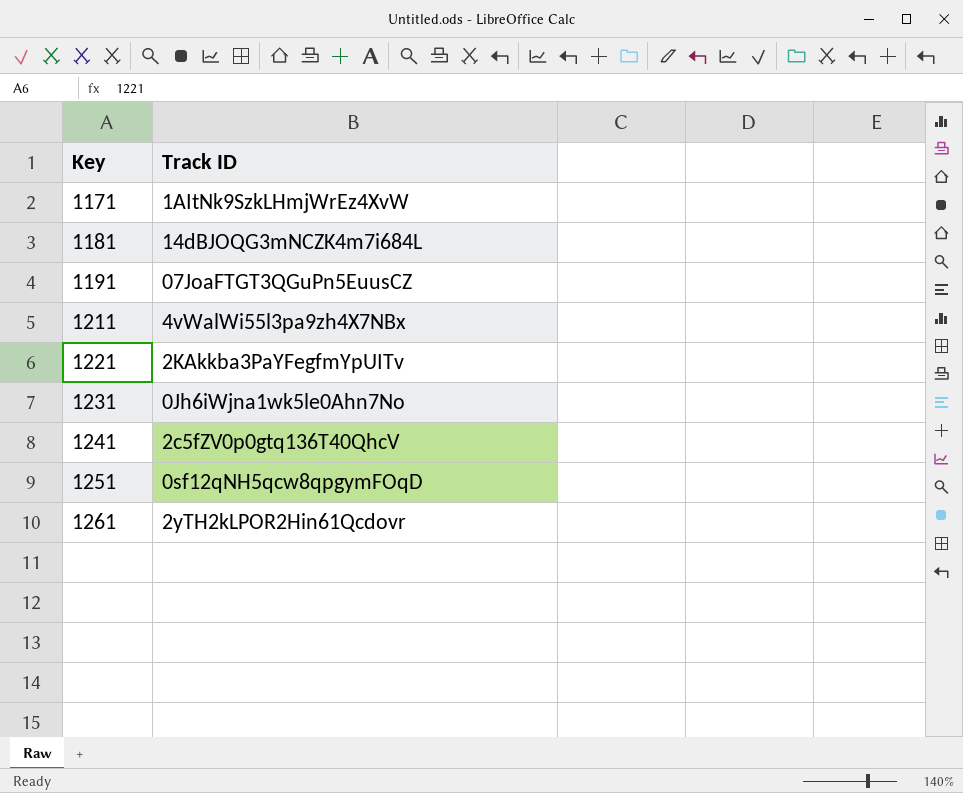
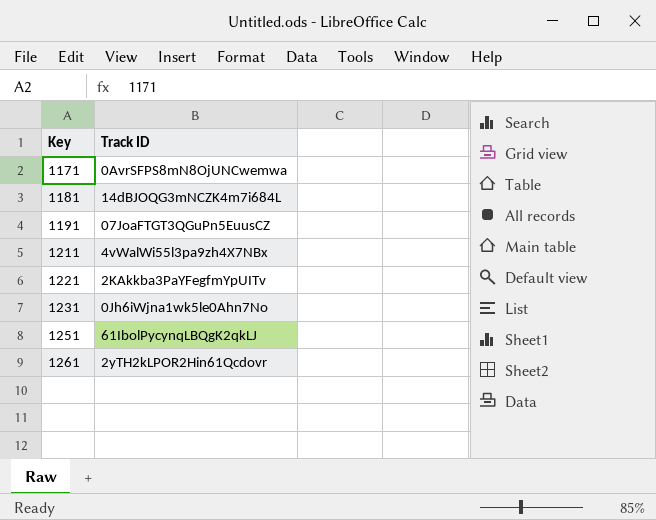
row 1241: 2c5fZV0p0gtq136T40QhcV -> none
1171 | Track ID: 1AItNk9SzkLHmjWrEz4XvW -> 0AvrSFPS8mN8OjUNCwemwa
1251 | Track ID: 0sf12qNH5qcw8qpgymFOqD -> 61IbolPycynqLBQgK2qkLJ

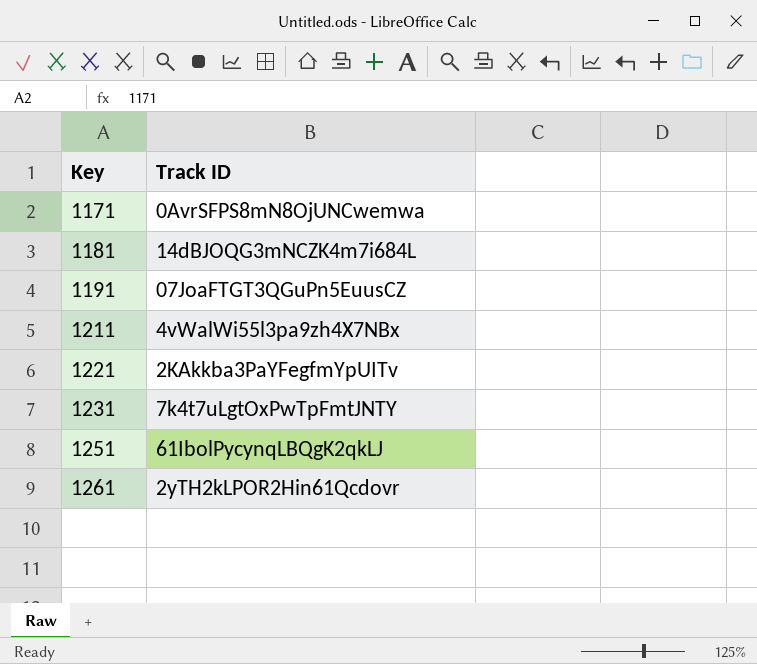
1231 | Track ID: 0Jh6iWjna1wk5le0Ahn7No -> 7k4t7uLgtOxPwTpFmtJNTY

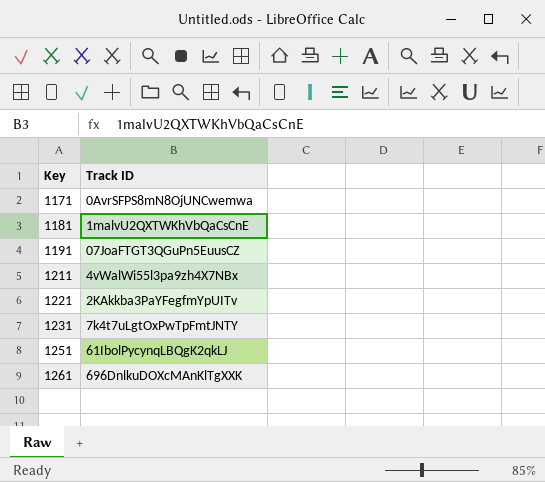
1181 | Track ID: 14dBJOQG3mNCZK4m7i684L -> 1malvU2QXTWKhVbQaCsCnE
1261 | Track ID: 2yTH2kLPOR2Hin61Qcdovr -> 696DnlkuDOXcMAnKlTgXXK

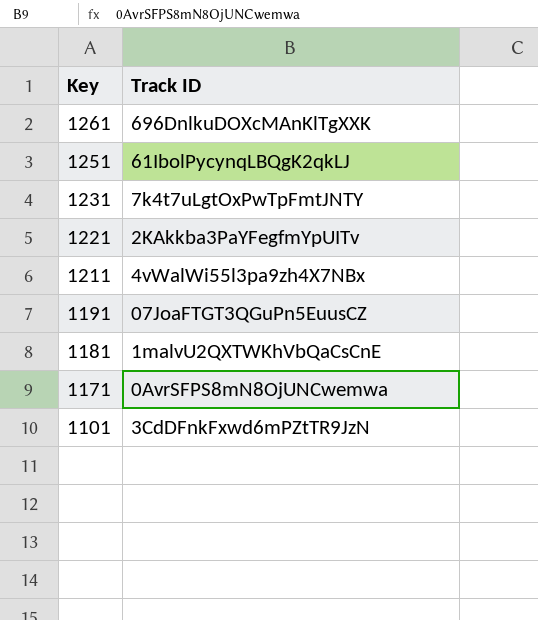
row order: Key ascending -> Key descending
row 1101: none -> 3CdDFnkFxwd6mPZtTR9JzN

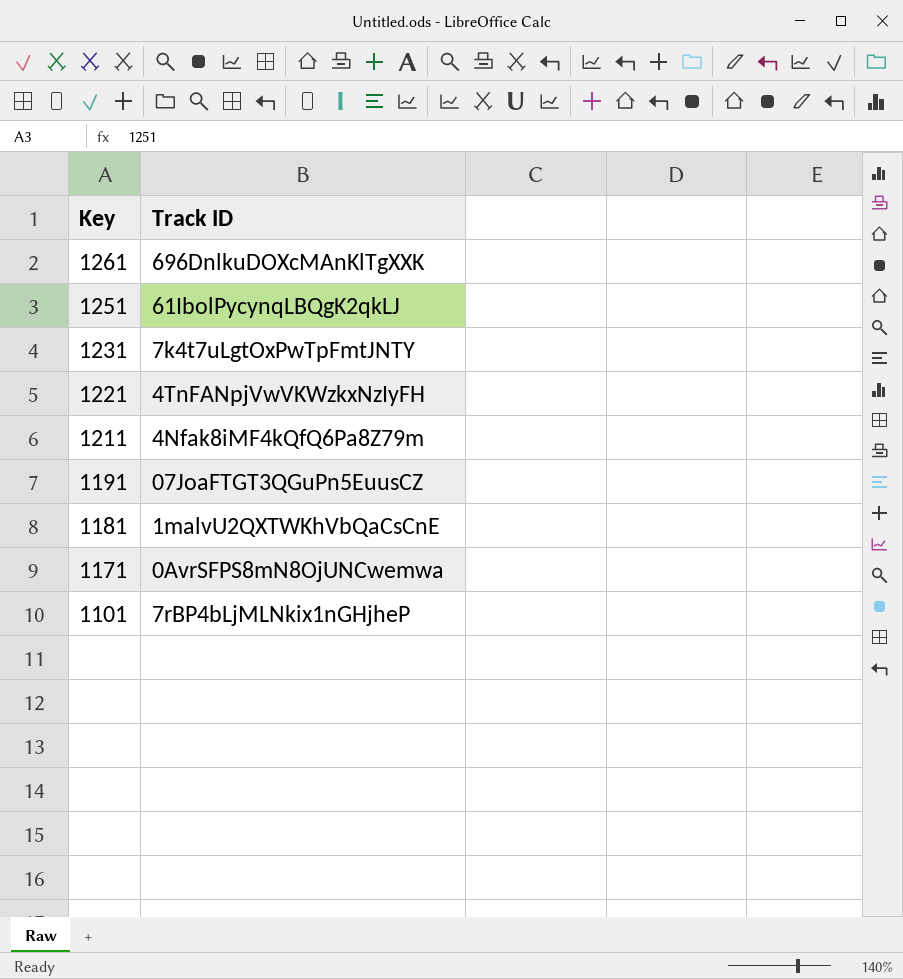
1221 | Track ID: 2KAkkba3PaYFegfmYpUITv -> 4TnFANpjVwVKWzkxNzIyFH
1211 | Track ID: 4vWalWi55l3pa9zh4X7NBx -> 4Nfak8iMF4kQfQ6Pa8Z79m
1101 | Track ID: 3CdDFnkFxwd6mPZtTR9JzN -> 7rBP4bLjMLNkix1nGHjheP

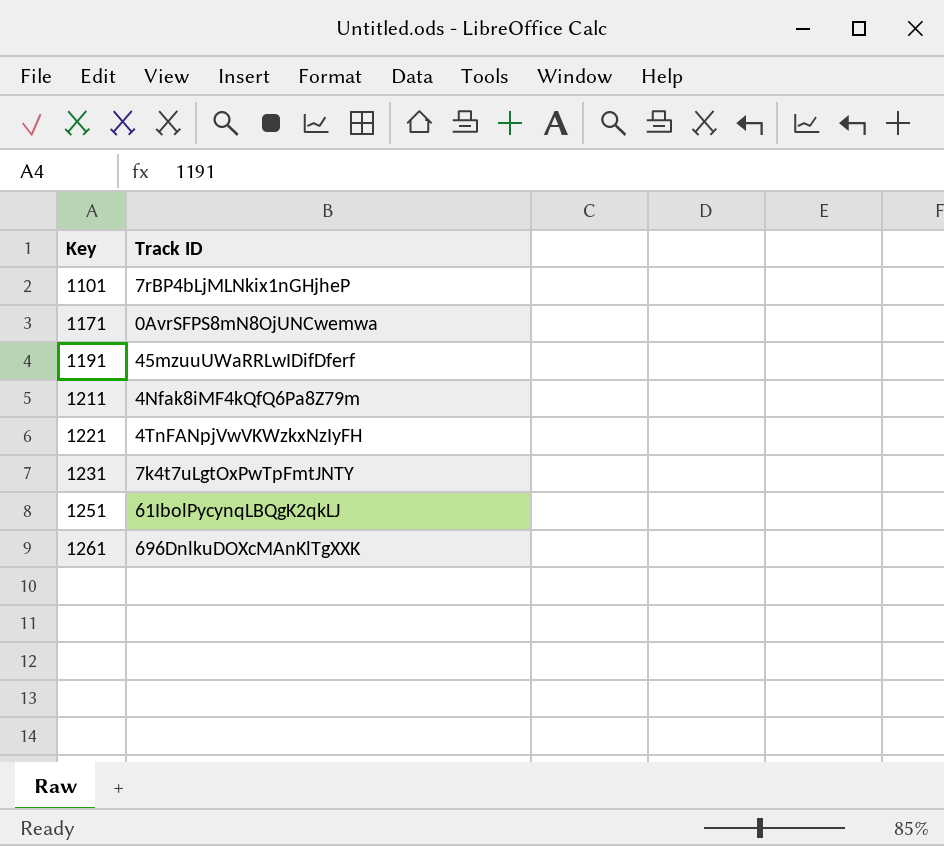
row order: Key descending -> Key ascending
row 1181: 1malvU2QXTWKhVbQaCsCnE -> none
1191 | Track ID: 07JoaFTGT3QGuPn5EuusCZ -> 45mzuuUWaRRLwIDifDferf

